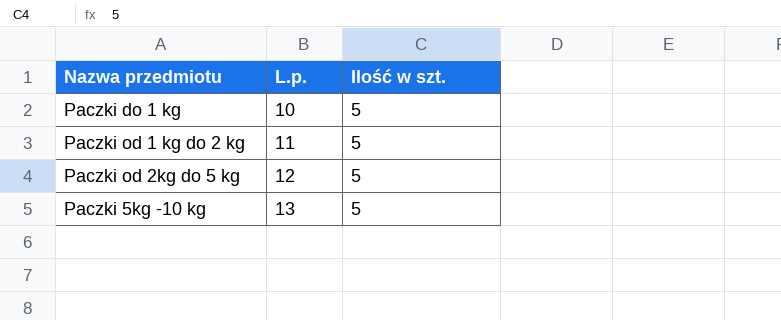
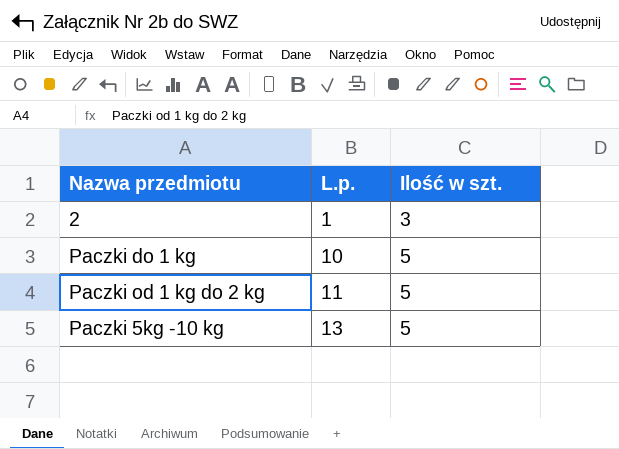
row Paczki od 2kg do 5 kg: 12 | 5 -> none
row 2: none -> 1 | 3

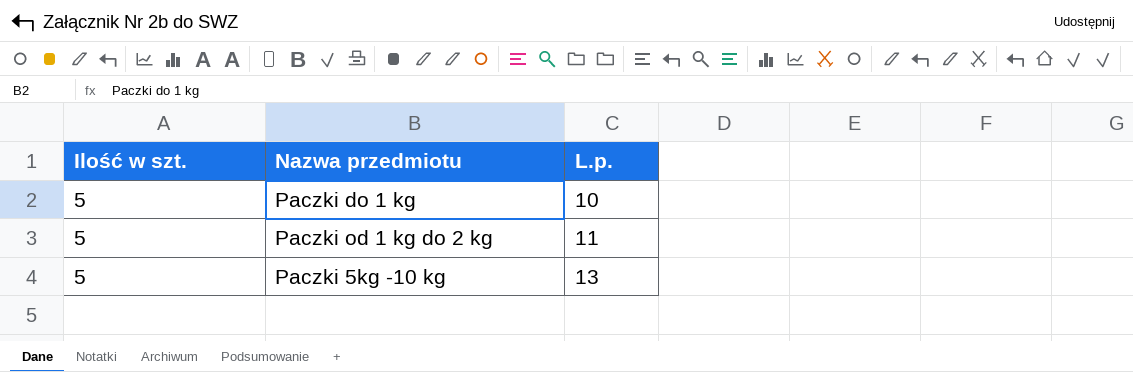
column Ilość w szt. | position: 3 -> 1
row 2: 1 | 3 -> none

